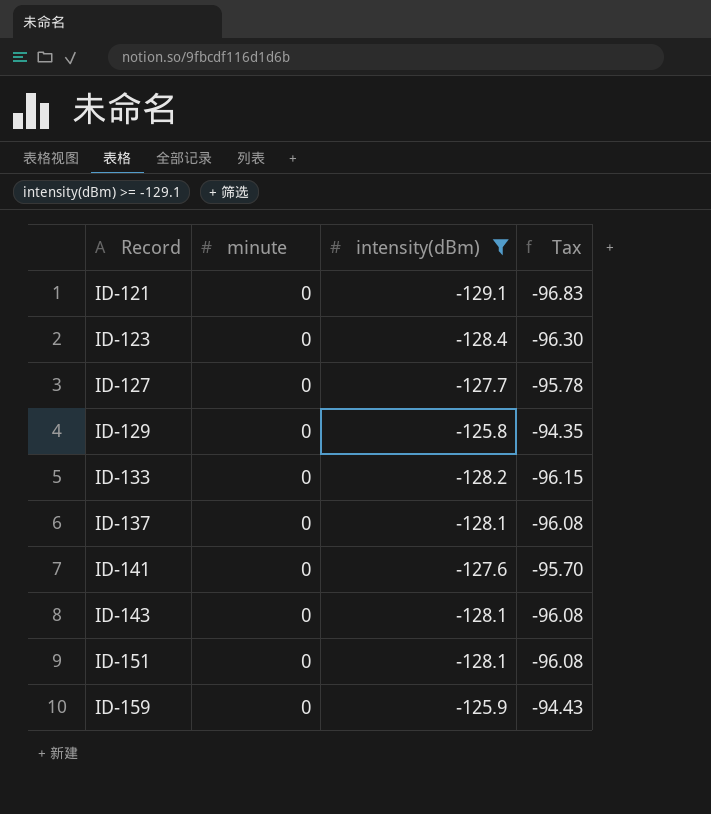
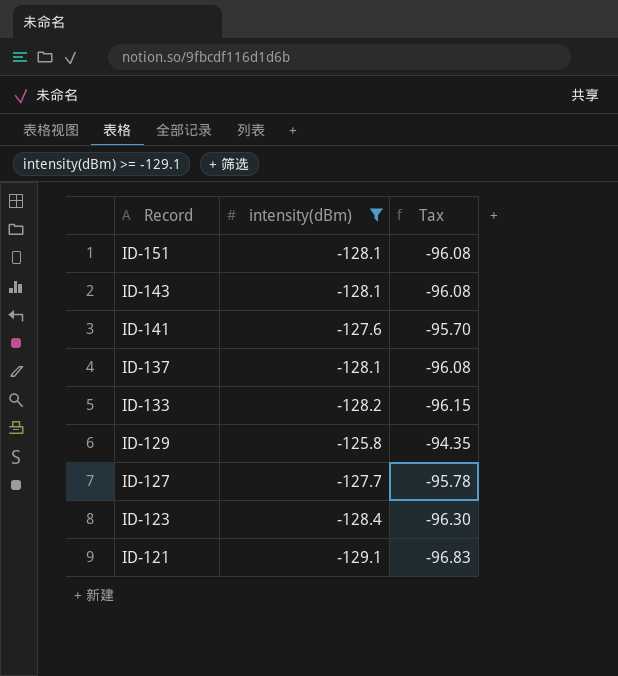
row order: Record ascending -> Record descending
column minute | position: 2 -> none
row ID-159: 0 | -125.9 | -94.43 -> none

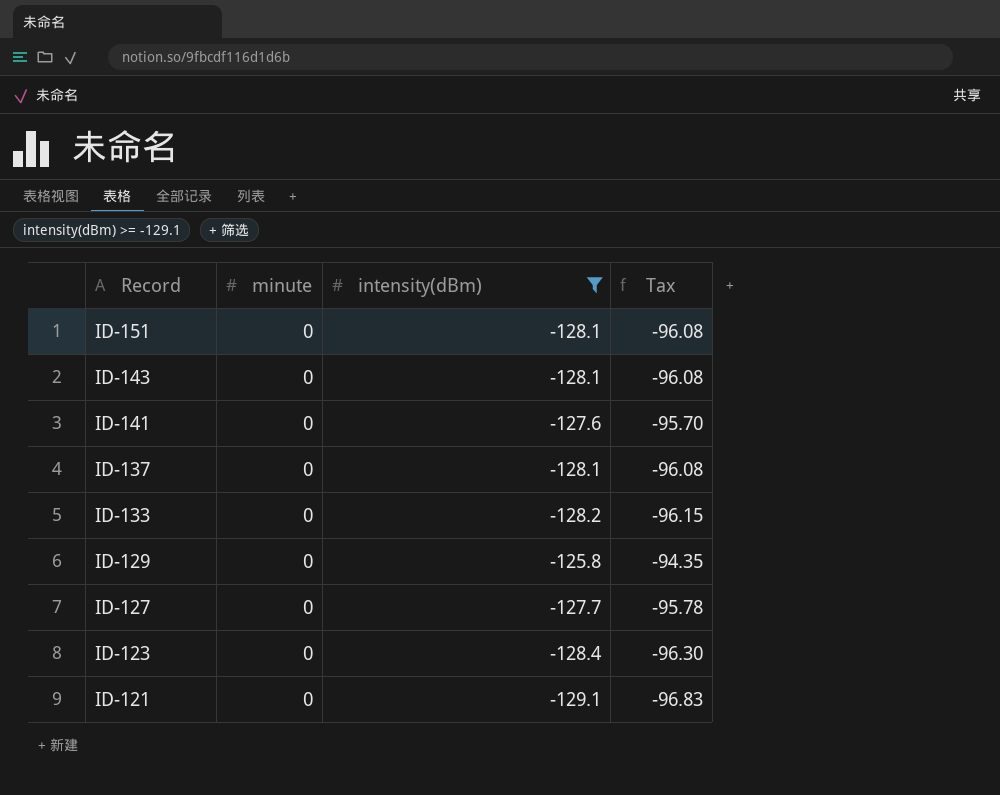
column minute | position: none -> 2

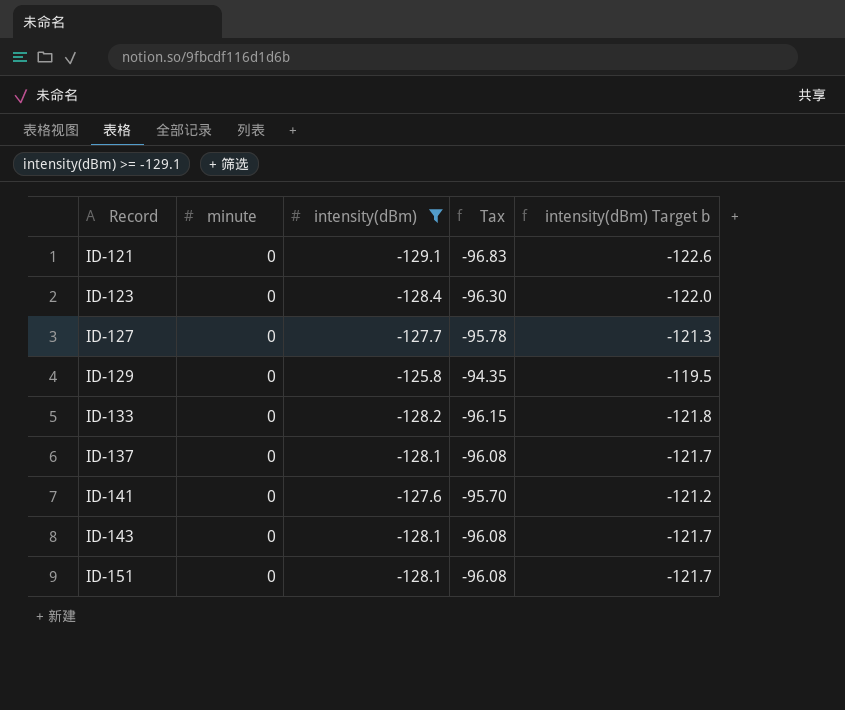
row order: Record descending -> Record ascending
column intensity(dBm) Target b | formula: none -> [intensity(dBm)] * 0.95

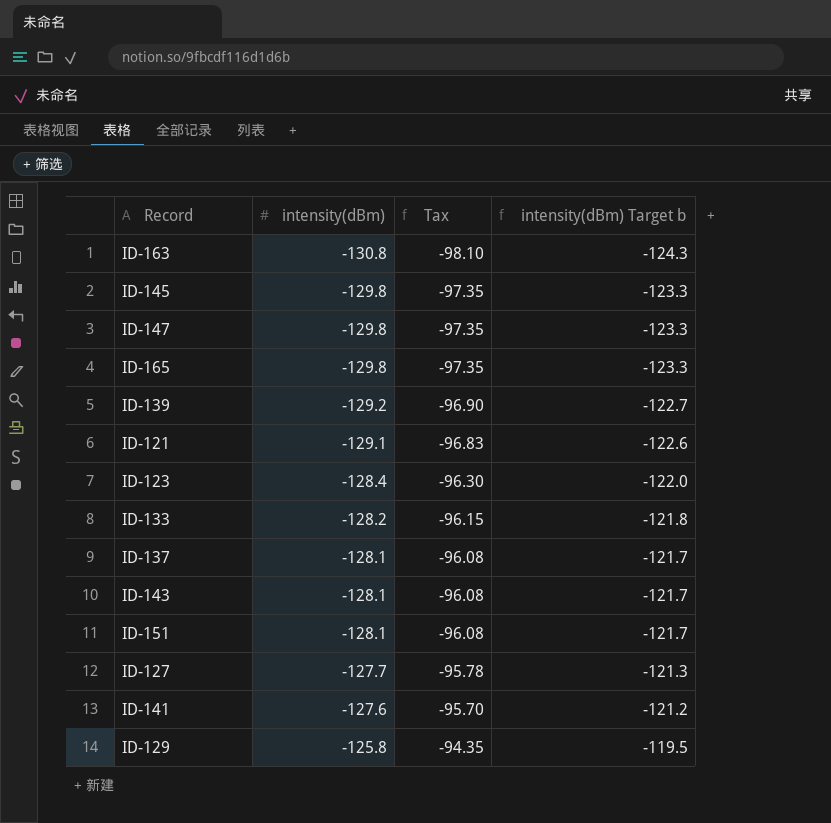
filter: intensity(dBm) >= -129.1 -> none
row order: Record ascending -> intensity(dBm) ascending
column minute | position: 2 -> none

